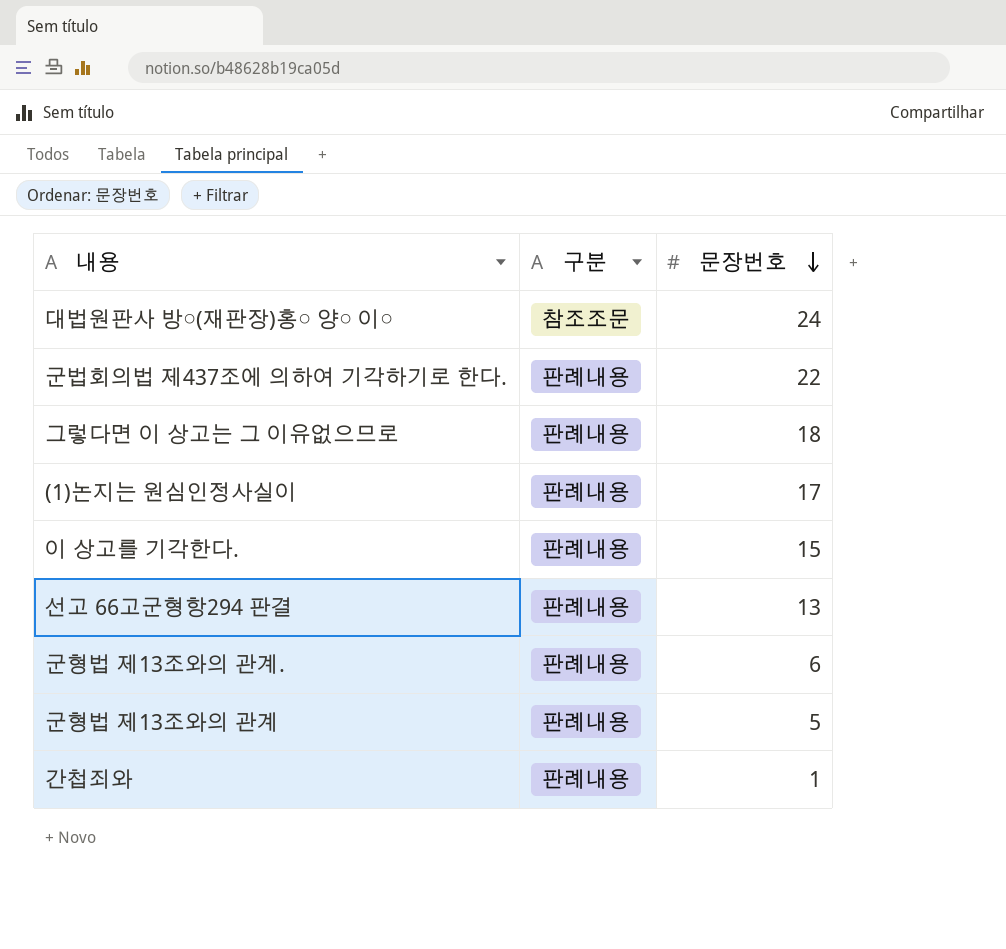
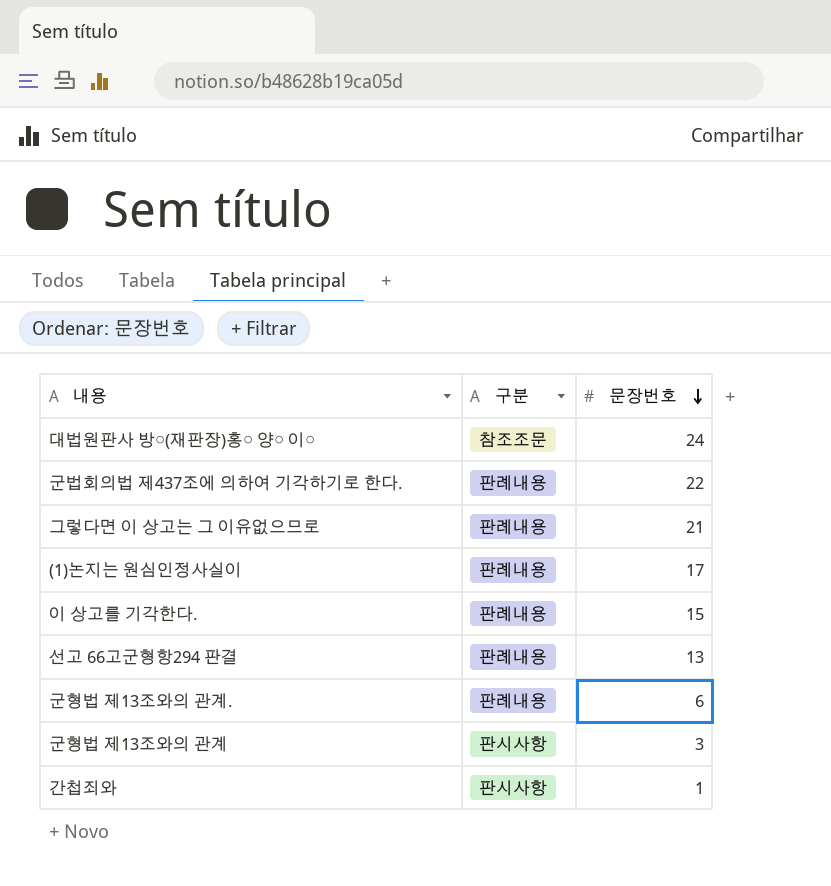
그렇다면 이 상고는 그 이유없으므로 | 문장번호: 18 -> 21
군형법 제13조와의 관계 | 구분: 판례내용 -> 판시사항
군형법 제13조와의 관계 | 문장번호: 5 -> 3
간첩죄와 | 구분: 판례내용 -> 판시사항

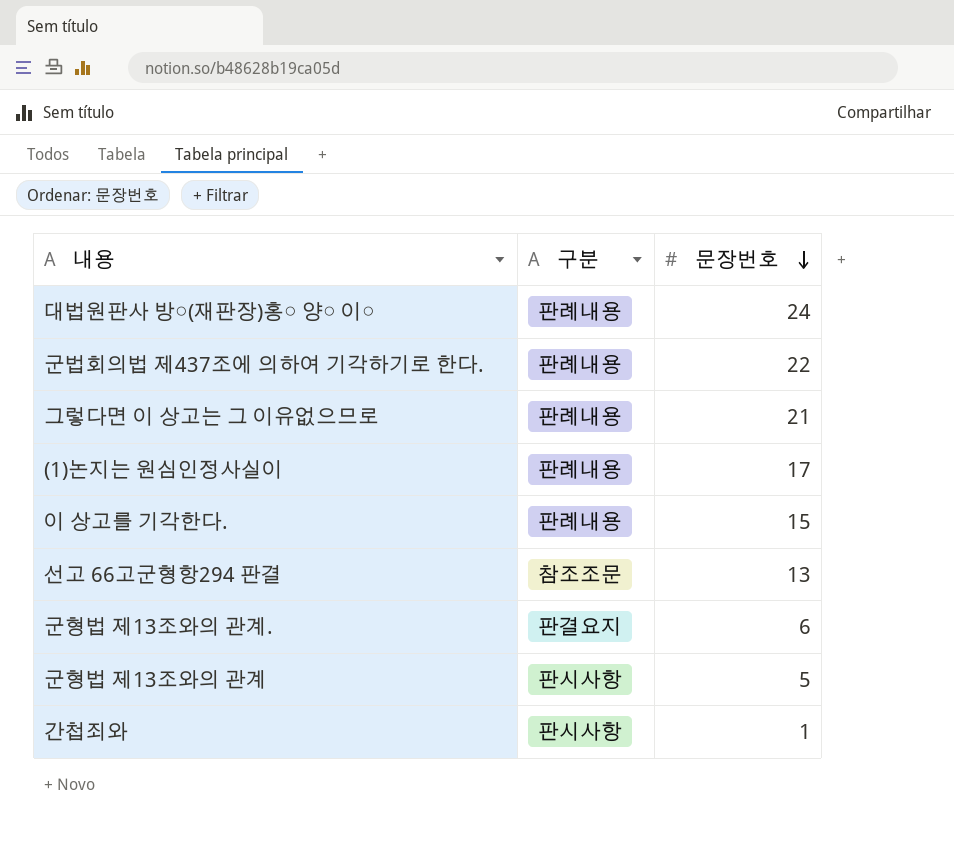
대법원판사 방○(재판장)홍○ 양○ 이○ | 구분: 참조조문 -> 판례내용
선고 66고군형항294 판결 | 구분: 판례내용 -> 참조조문
군형법 제13조와의 관계. | 구분: 판례내용 -> 판결요지
군형법 제13조와의 관계 | 문장번호: 3 -> 5

